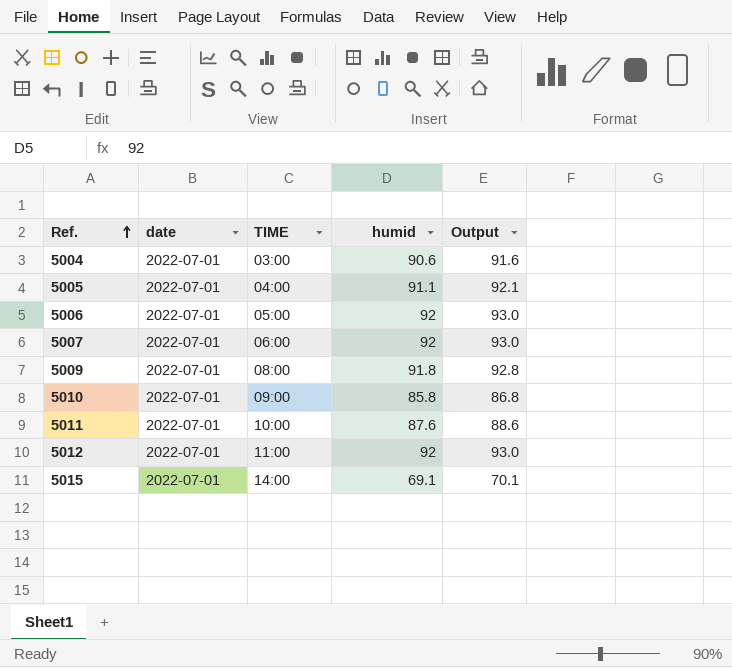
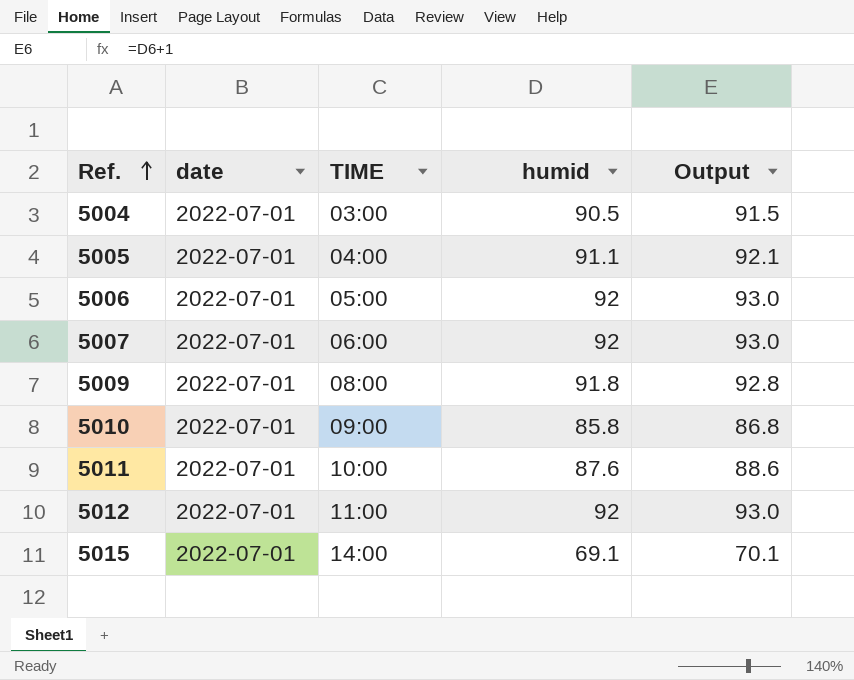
5004 | humid: 90.6 -> 90.5
5004 | Output: 91.6 -> 91.5

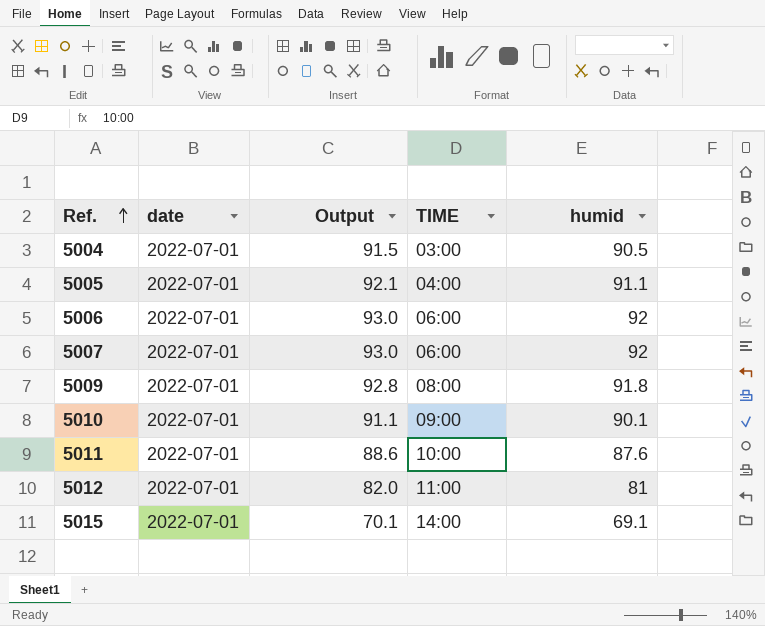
column Output | position: 5 -> 3
5006 | TIME: 05:00 -> 06:00
5010 | Output: 86.8 -> 91.1
5010 | humid: 85.8 -> 90.1
5012 | Output: 93.0 -> 82.0
5012 | humid: 92 -> 81

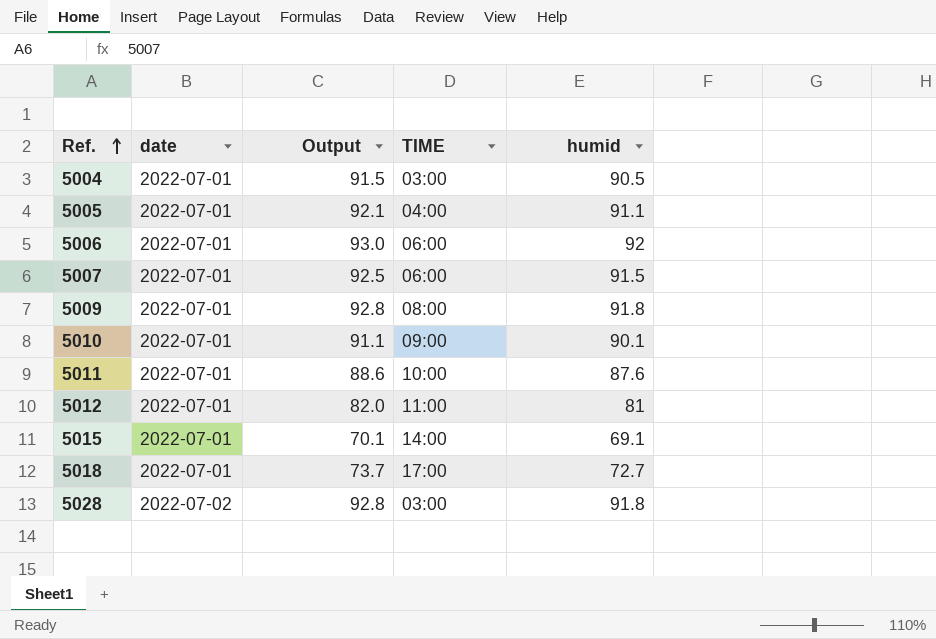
5007 | Output: 93.0 -> 92.5
5007 | humid: 92 -> 91.5
row 5018: none -> 2022-07-01 | 73.7 | 17:00 | 72.7
row 5028: none -> 2022-07-02 | 92.8 | 03:00 | 91.8

